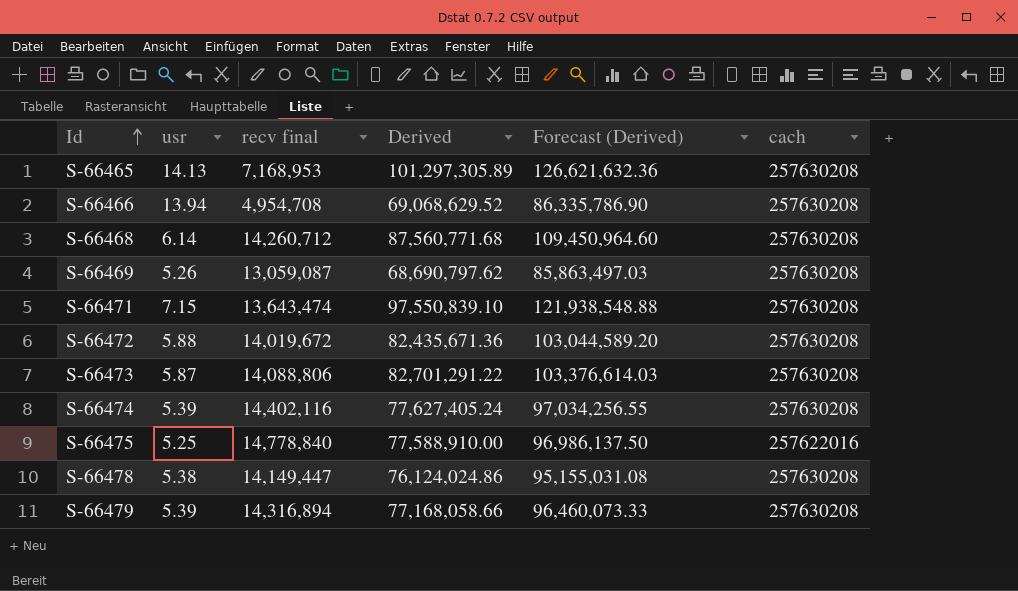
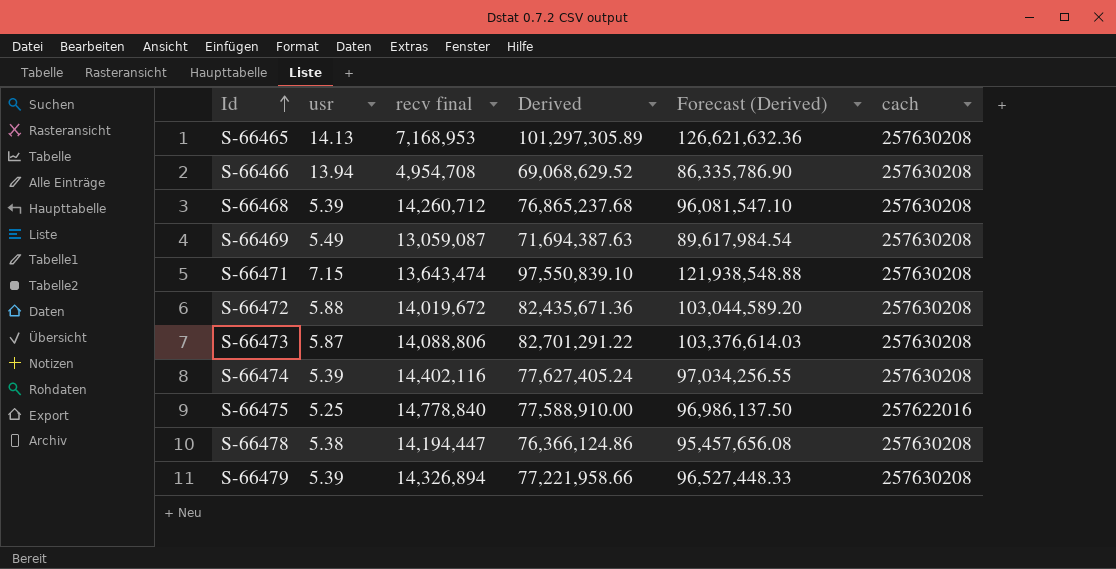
S-66468 | usr: 6.14 -> 5.39
S-66468 | Derived: 87,560,771.68 -> 76,865,237.68
S-66468 | Forecast (Derived): 109,450,964.60 -> 96,081,547.10
S-66469 | usr: 5.26 -> 5.49
S-66469 | Derived: 68,690,797.62 -> 71,694,387.63
S-66469 | Forecast (Derived): 85,863,497.03 -> 89,617,984.54
S-66478 | recv final: 14,149,447 -> 14,194,447
S-66478 | Derived: 76,124,024.86 -> 76,366,124.86
S-66478 | Forecast (Derived): 95,155,031.08 -> 95,457,656.08
S-66479 | recv final: 14,316,894 -> 14,326,894
S-66479 | Derived: 77,168,058.66 -> 77,221,958.66
S-66479 | Forecast (Derived): 96,460,073.33 -> 96,527,448.33

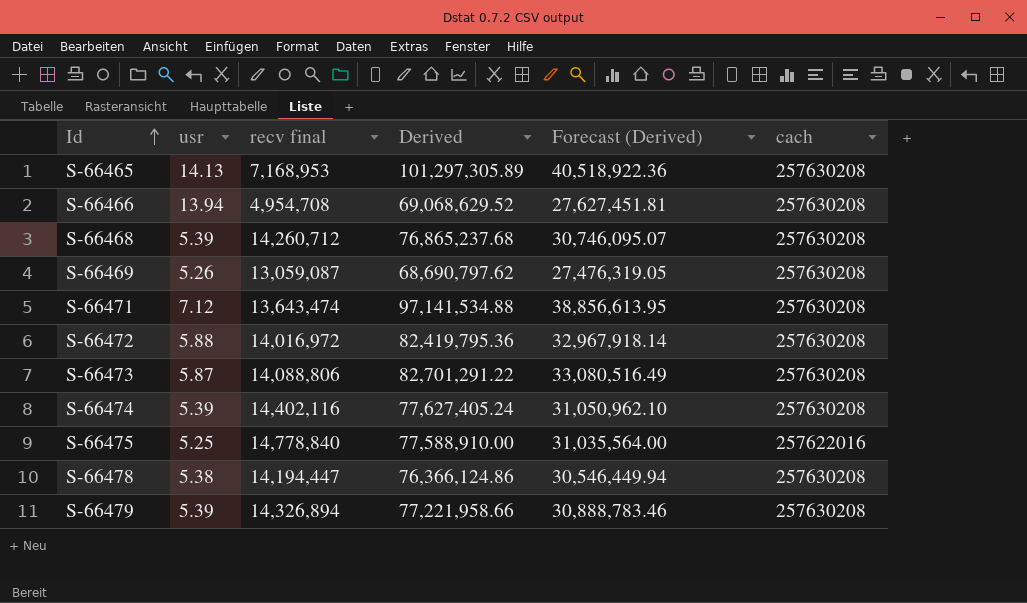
column Forecast (Derived) | formula: [Derived] * 1.25 -> [Derived] * 0.4
S-66469 | usr: 5.49 -> 5.26
S-66469 | Derived: 71,694,387.63 -> 68,690,797.62
S-66471 | usr: 7.15 -> 7.12
S-66471 | Derived: 97,550,839.10 -> 97,141,534.88
S-66472 | recv final: 14,019,672 -> 14,016,972
S-66472 | Derived: 82,435,671.36 -> 82,419,795.36

